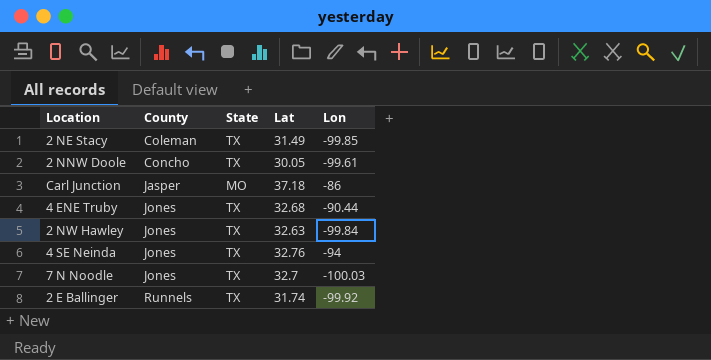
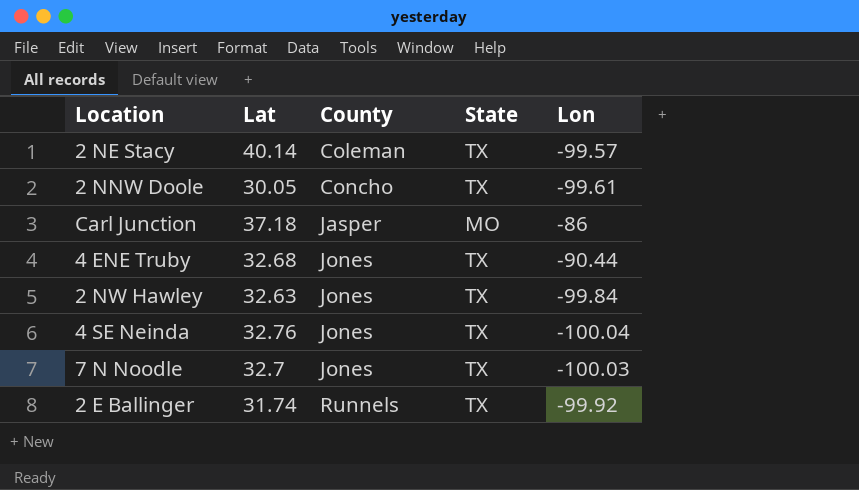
column Lat | position: 4 -> 2
2 NE Stacy | Lat: 31.49 -> 40.14
2 NE Stacy | Lon: -99.85 -> -99.57
4 SE Neinda | Lon: -94 -> -100.04

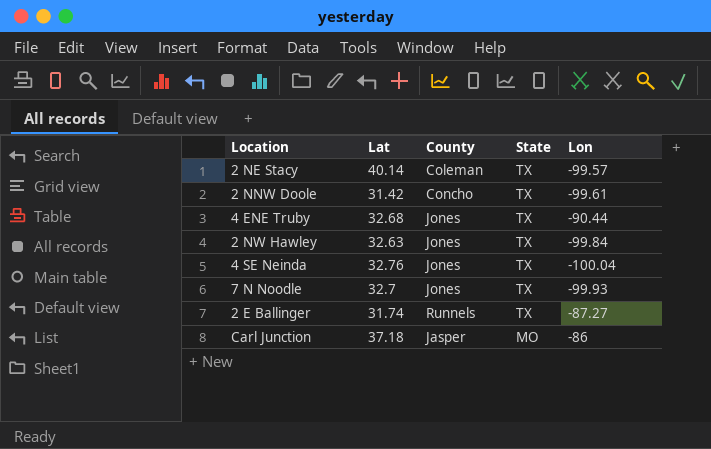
row order: County ascending -> State descending
2 NNW Doole | Lat: 30.05 -> 31.42
7 N Noodle | Lon: -100.03 -> -99.93
2 E Ballinger | Lon: -99.92 -> -87.27

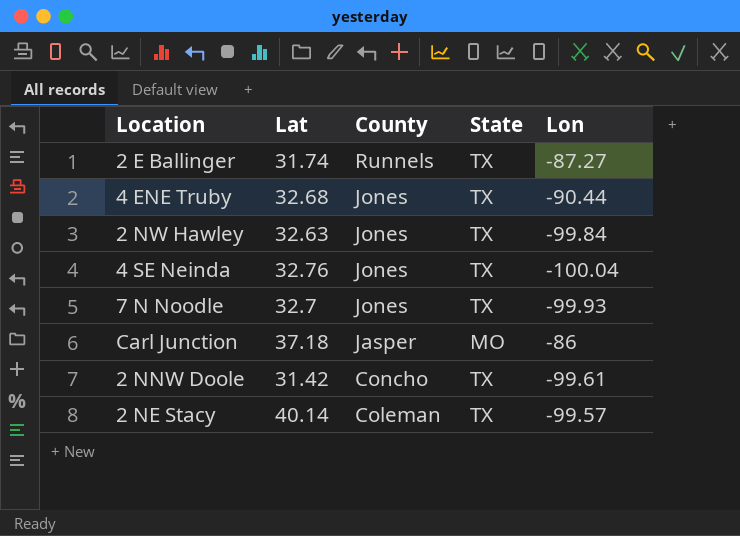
row order: State descending -> County descending

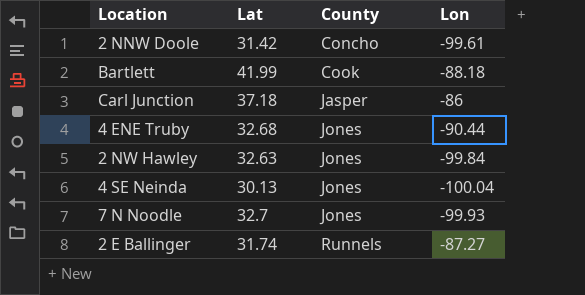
row order: County descending -> County ascending
column State | position: 4 -> none
row 2 NE Stacy: 40.14 | Coleman | TX | -99.57 -> none
row Bartlett: none -> 41.99 | Cook | -88.18
4 SE Neinda | Lat: 32.76 -> 30.13

